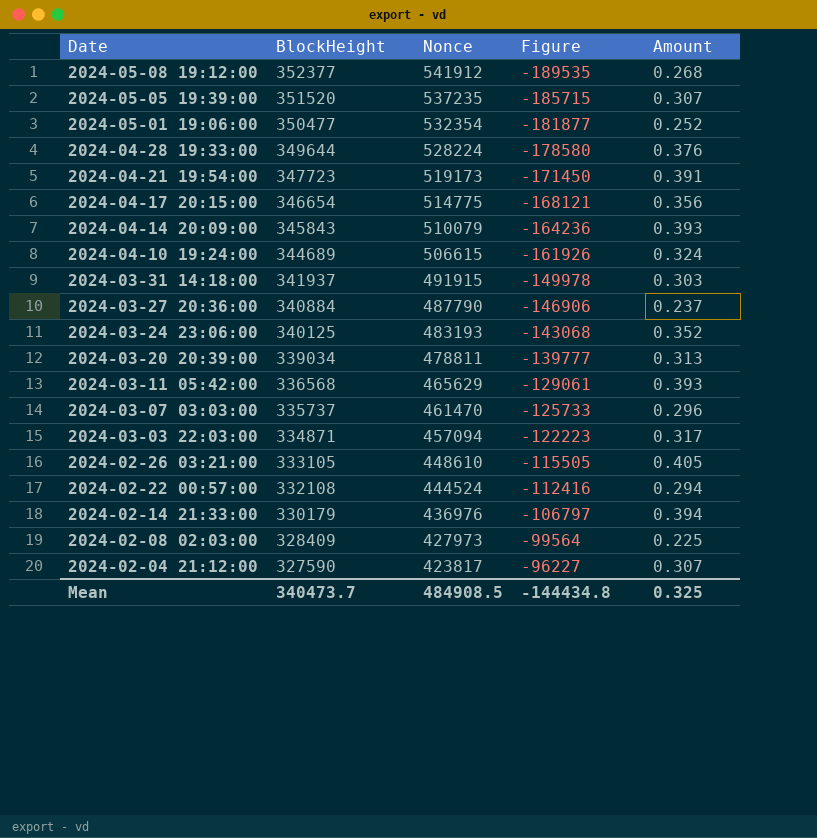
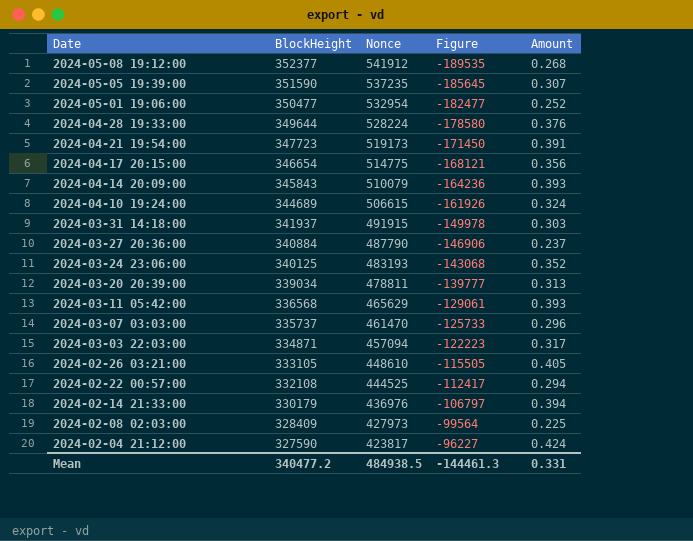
2024-05-05 19:39:00 | BlockHeight: 351520 -> 351590
2024-05-05 19:39:00 | Figure: -185715 -> -185645
2024-05-01 19:06:00 | Nonce: 532354 -> 532954
2024-05-01 19:06:00 | Figure: -181877 -> -182477
2024-02-22 00:57:00 | Nonce: 444524 -> 444525
2024-02-22 00:57:00 | Figure: -112416 -> -112417
2024-02-04 21:12:00 | Amount: 0.307 -> 0.424
Mean | BlockHeight: 340473.7 -> 340477.2
Mean | Nonce: 484908.5 -> 484938.5
Mean | Figure: -144434.8 -> -144461.3
Mean | Amount: 0.325 -> 0.331

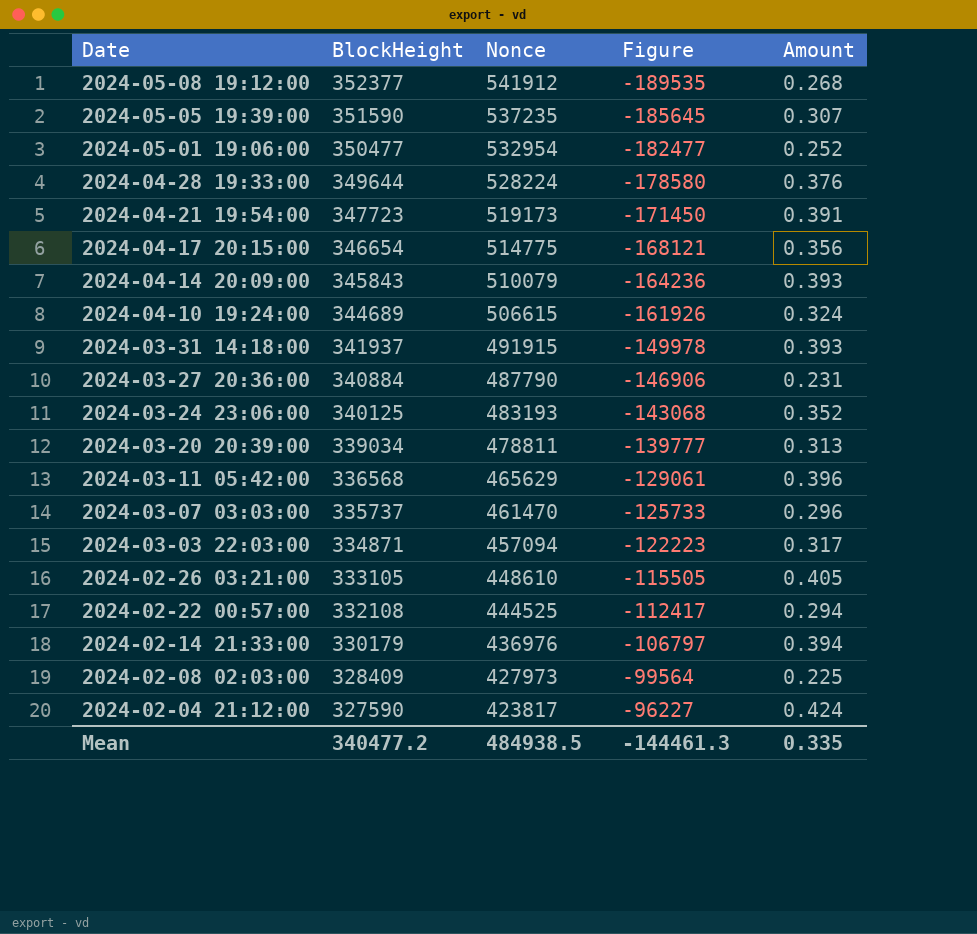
2024-03-31 14:18:00 | Amount: 0.303 -> 0.393
2024-03-27 20:36:00 | Amount: 0.237 -> 0.231
2024-03-11 05:42:00 | Amount: 0.393 -> 0.396
Mean | Amount: 0.331 -> 0.335

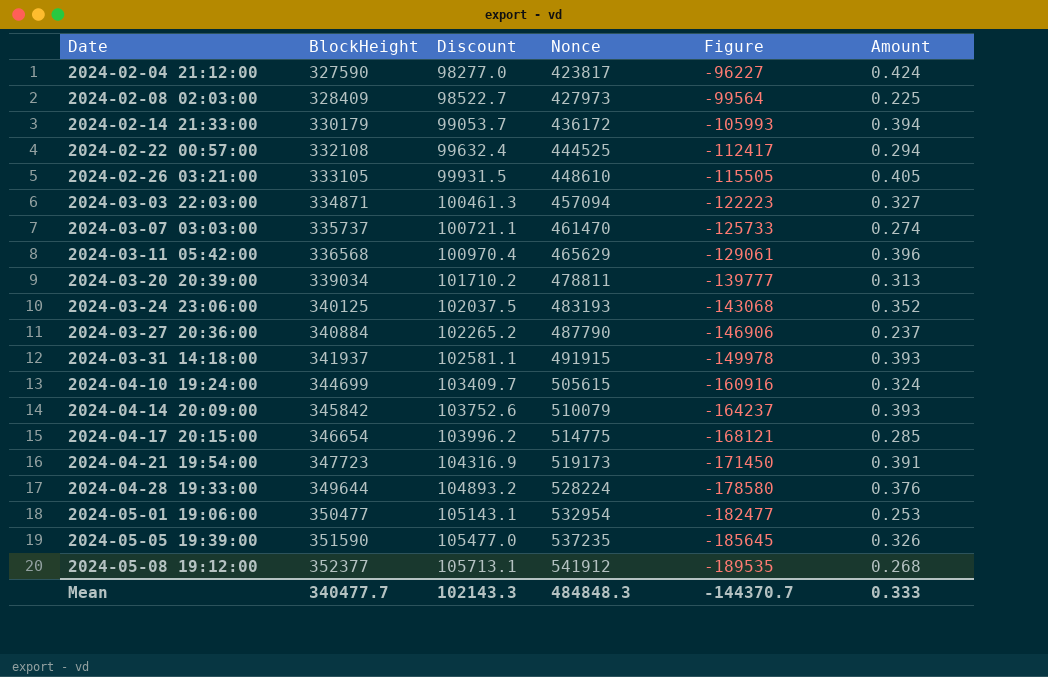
row order: Date descending -> Date ascending
column Discount | formula: none -> [BlockHeight] * 0.3
2024-02-14 21:33:00 | Nonce: 436976 -> 436172
2024-02-14 21:33:00 | Figure: -106797 -> -105993
2024-03-03 22:03:00 | Amount: 0.317 -> 0.327
2024-03-07 03:03:00 | Amount: 0.296 -> 0.274
2024-03-27 20:36:00 | Amount: 0.231 -> 0.237
2024-04-10 19:24:00 | BlockHeight: 344689 -> 344699
2024-04-10 19:24:00 | Nonce: 506615 -> 505615
2024-04-10 19:24:00 | Figure: -161926 -> -160916
2024-04-14 20:09:00 | BlockHeight: 345843 -> 345842
2024-04-14 20:09:00 | Figure: -164236 -> -164237
2024-04-17 20:15:00 | Amount: 0.356 -> 0.285
2024-05-01 19:06:00 | Amount: 0.252 -> 0.253
2024-05-05 19:39:00 | Amount: 0.307 -> 0.326
Mean | BlockHeight: 340477.2 -> 340477.7
Mean | Nonce: 484938.5 -> 484848.3
Mean | Figure: -144461.3 -> -144370.7
Mean | Amount: 0.335 -> 0.333

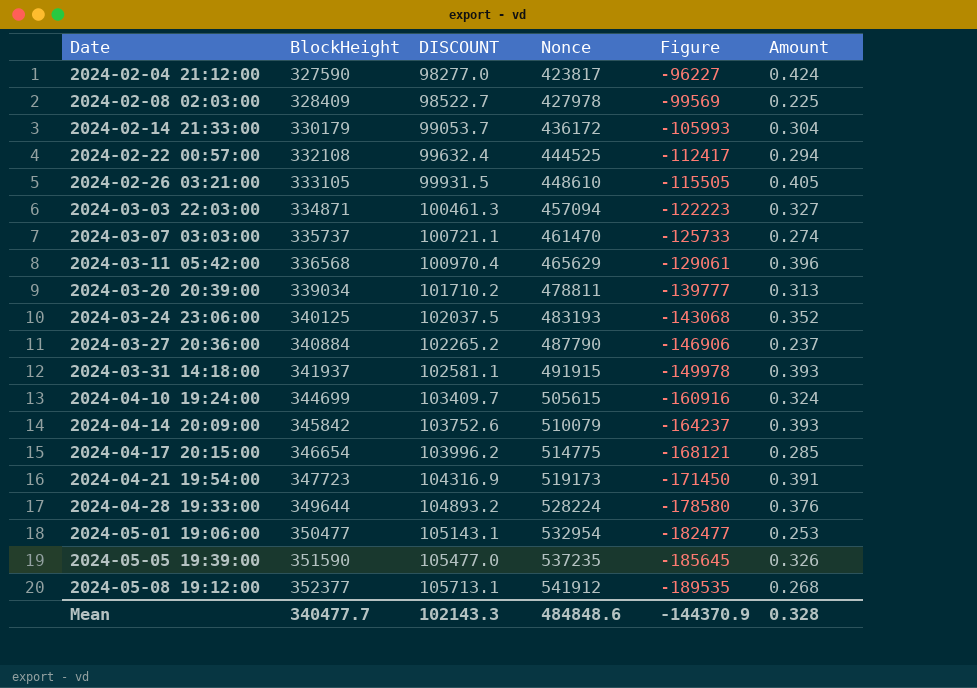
column name: Discount -> DISCOUNT
2024-02-08 02:03:00 | Nonce: 427973 -> 427978
2024-02-08 02:03:00 | Figure: -99564 -> -99569
2024-02-14 21:33:00 | Amount: 0.394 -> 0.304
Mean | Nonce: 484848.3 -> 484848.6
Mean | Figure: -144370.7 -> -144370.9
Mean | Amount: 0.333 -> 0.328

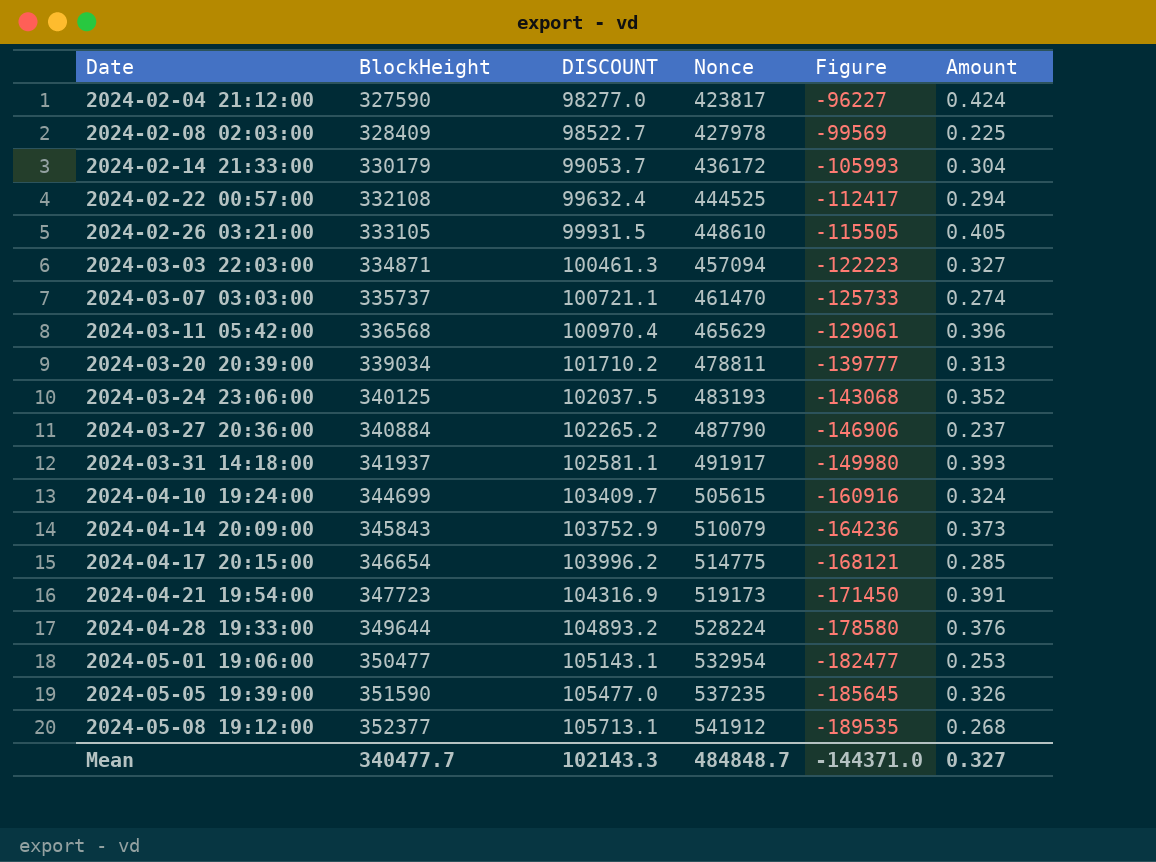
2024-03-31 14:18:00 | Nonce: 491915 -> 491917
2024-03-31 14:18:00 | Figure: -149978 -> -149980
2024-04-14 20:09:00 | BlockHeight: 345842 -> 345843
2024-04-14 20:09:00 | DISCOUNT: 103752.6 -> 103752.9
2024-04-14 20:09:00 | Figure: -164237 -> -164236
2024-04-14 20:09:00 | Amount: 0.393 -> 0.373
Mean | Nonce: 484848.6 -> 484848.7
Mean | Figure: -144370.9 -> -144371.0
Mean | Amount: 0.328 -> 0.327

